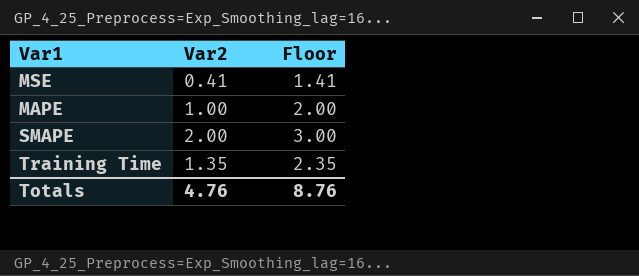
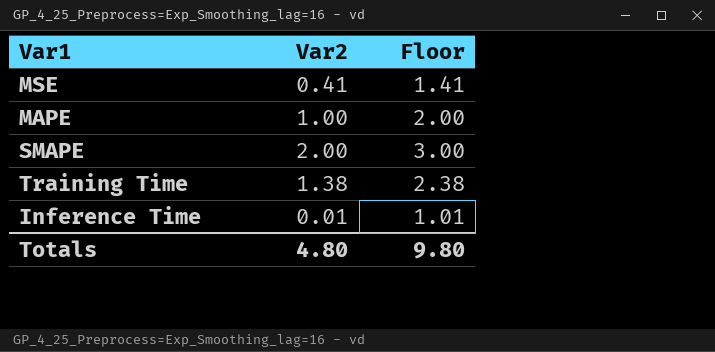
Training Time | Var2: 1.35 -> 1.38
Training Time | Floor: 2.35 -> 2.38
row Inference Time: none -> 0.01 | 1.01
Totals | Var2: 4.76 -> 4.80
Totals | Floor: 8.76 -> 9.80

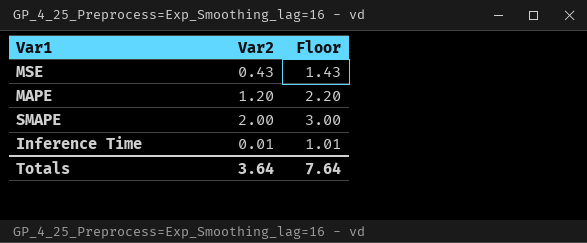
row Training Time: 1.38 | 2.38 -> none
MSE | Var2: 0.41 -> 0.43
MSE | Floor: 1.41 -> 1.43
MAPE | Var2: 1.00 -> 1.20
MAPE | Floor: 2.00 -> 2.20
Totals | Var2: 4.80 -> 3.64
Totals | Floor: 9.80 -> 7.64

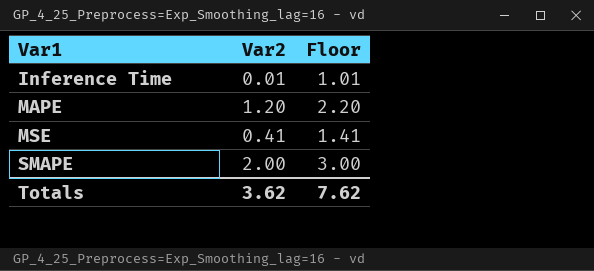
row order: none -> Var1 ascending
MSE | Var2: 0.43 -> 0.41
MSE | Floor: 1.43 -> 1.41
Totals | Var2: 3.64 -> 3.62
Totals | Floor: 7.64 -> 7.62

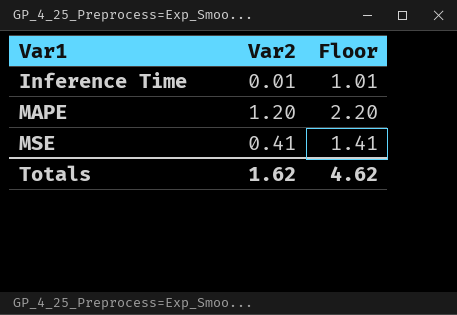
row SMAPE: 2.00 | 3.00 -> none
Totals | Var2: 3.62 -> 1.62
Totals | Floor: 7.62 -> 4.62

